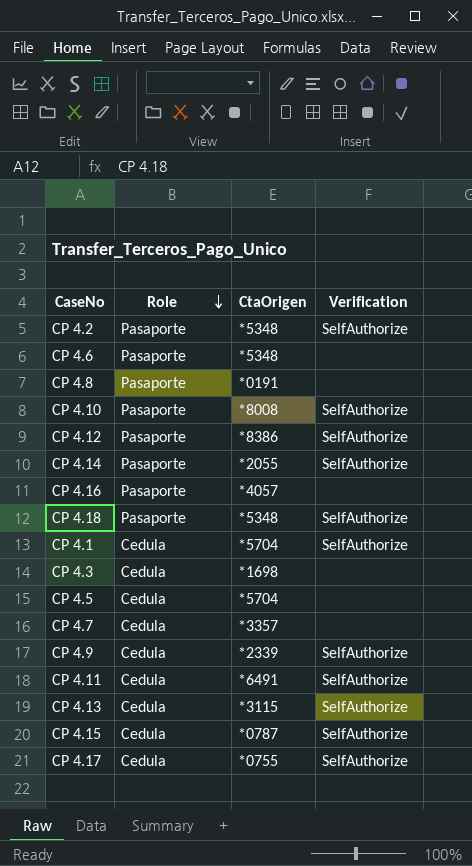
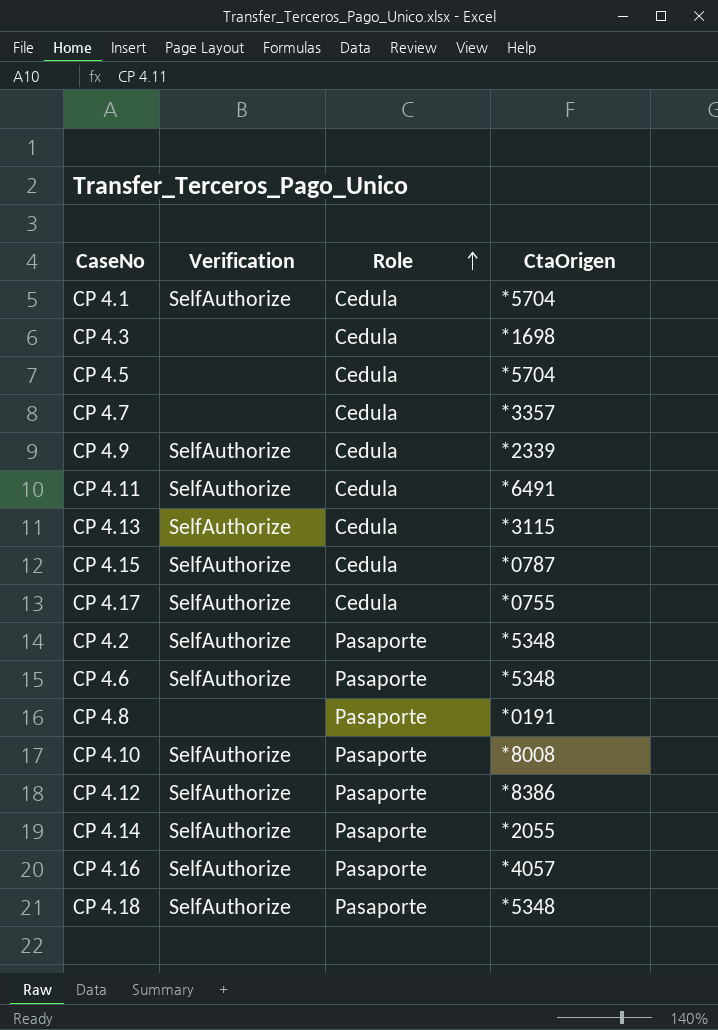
row order: Role descending -> Role ascending
column Verification | position: 4 -> 2
CP 4.6 | Verification: none -> SelfAuthorize
CP 4.16 | Verification: none -> SelfAuthorize

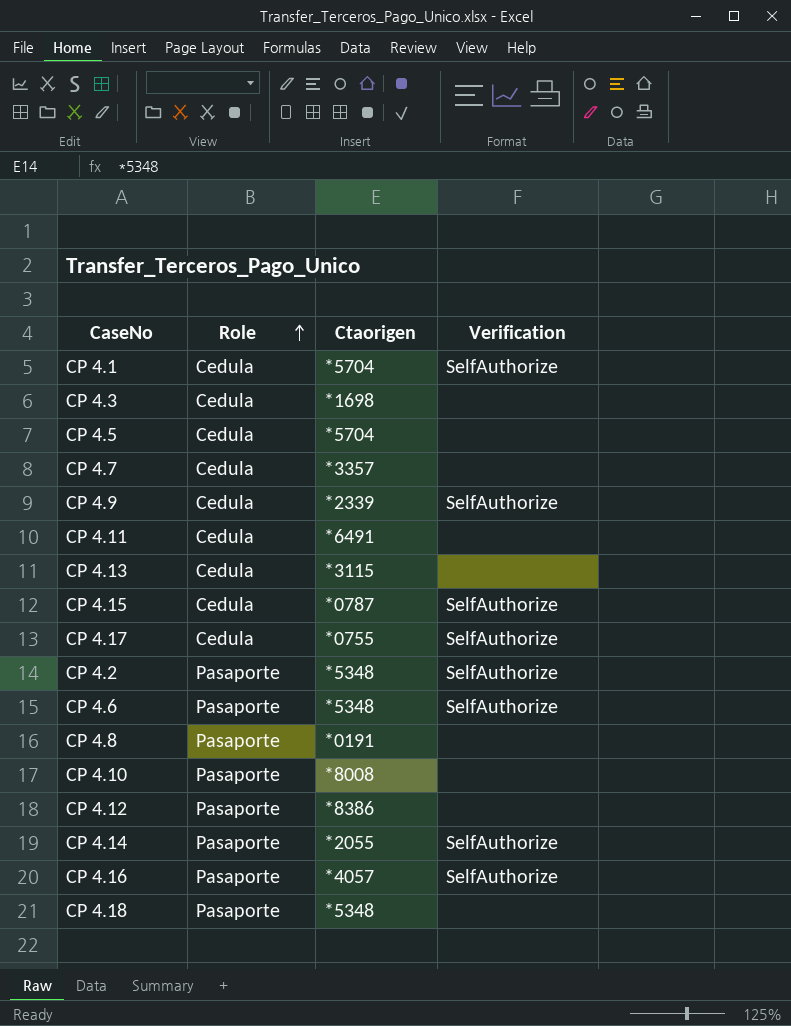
column name: CtaOrigen -> Ctaorigen
column Verification | position: 2 -> 4
CP 4.11 | Verification: SelfAuthorize -> none
CP 4.13 | Verification: SelfAuthorize -> none
CP 4.10 | Verification: SelfAuthorize -> none
CP 4.12 | Verification: SelfAuthorize -> none
CP 4.18 | Verification: SelfAuthorize -> none

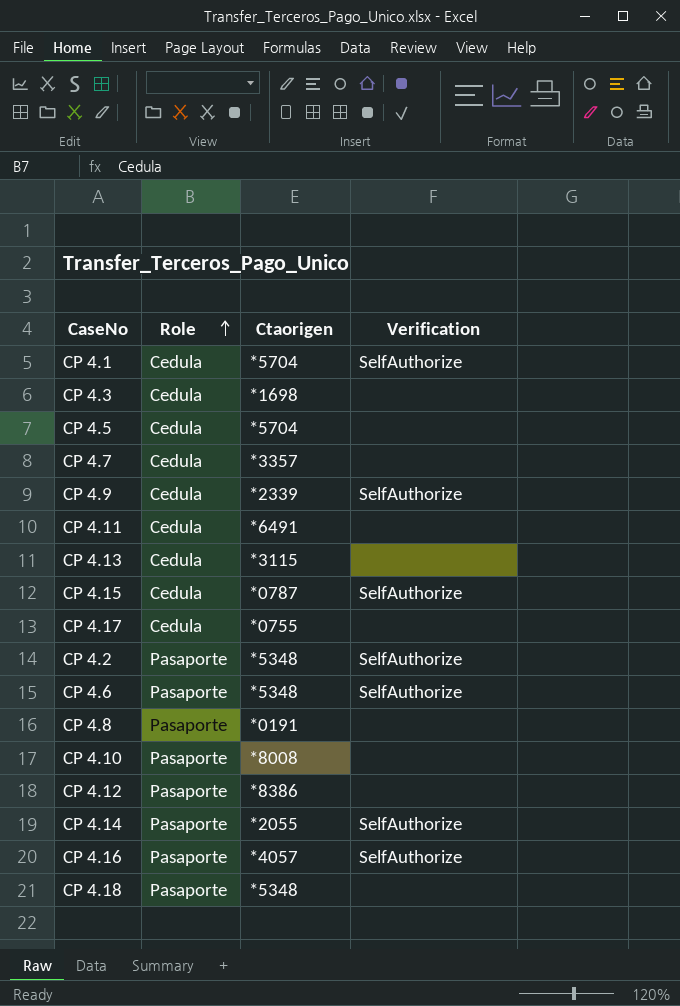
CP 4.17 | Verification: SelfAuthorize -> none

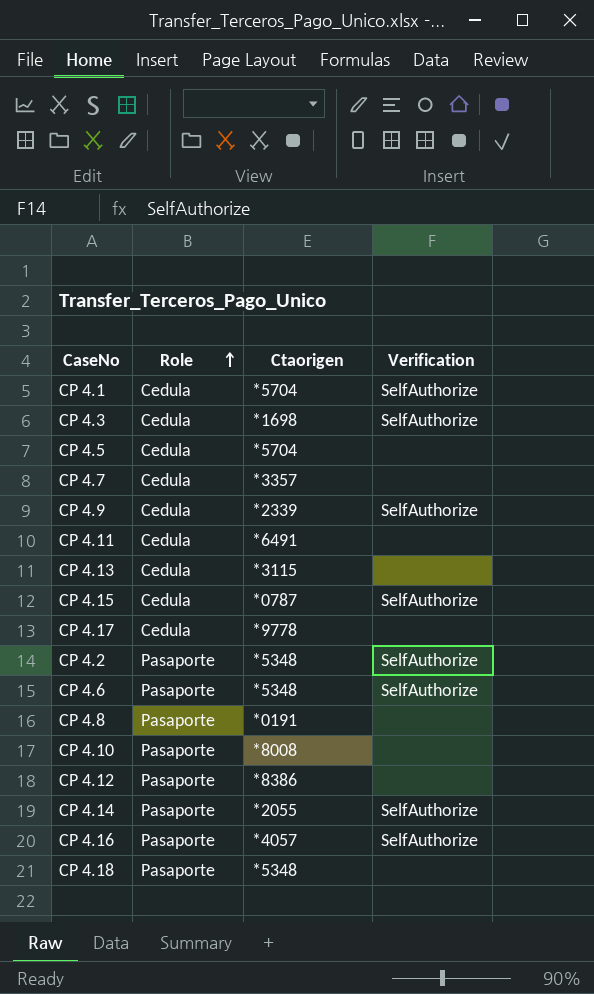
CP 4.3 | Verification: none -> SelfAuthorize
CP 4.17 | Ctaorigen: *0755 -> *9778

